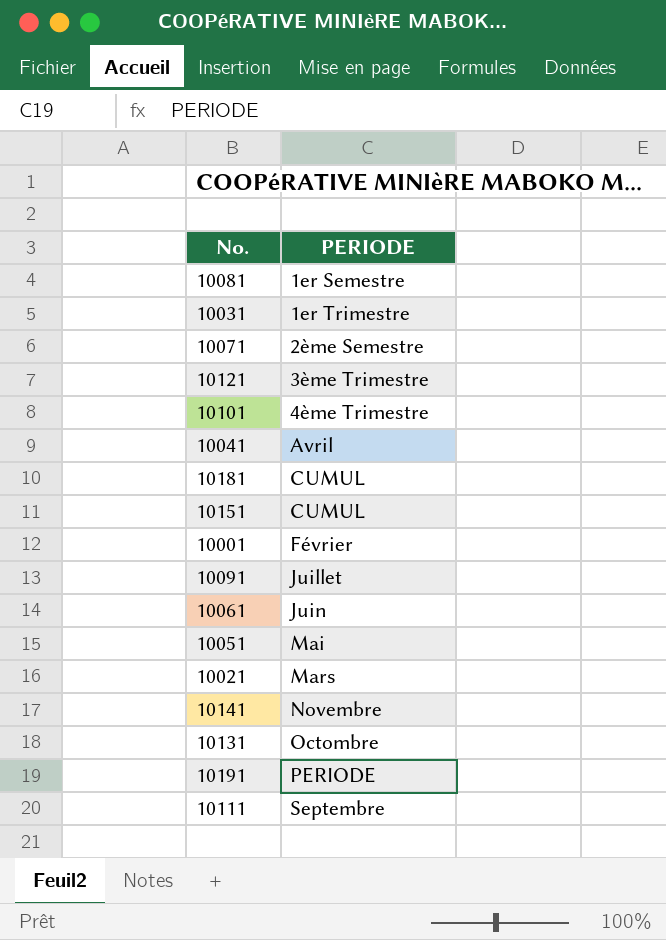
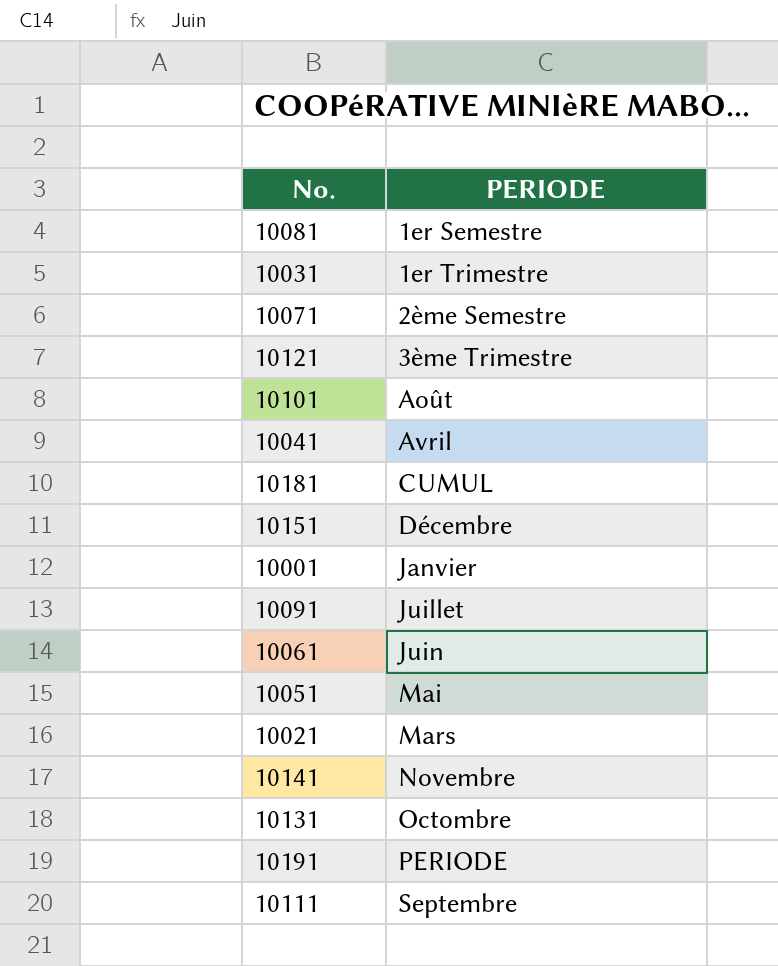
10101 | PERIODE: 4ème Trimestre -> Août
10151 | PERIODE: CUMUL -> Décembre
10001 | PERIODE: Février -> Janvier

